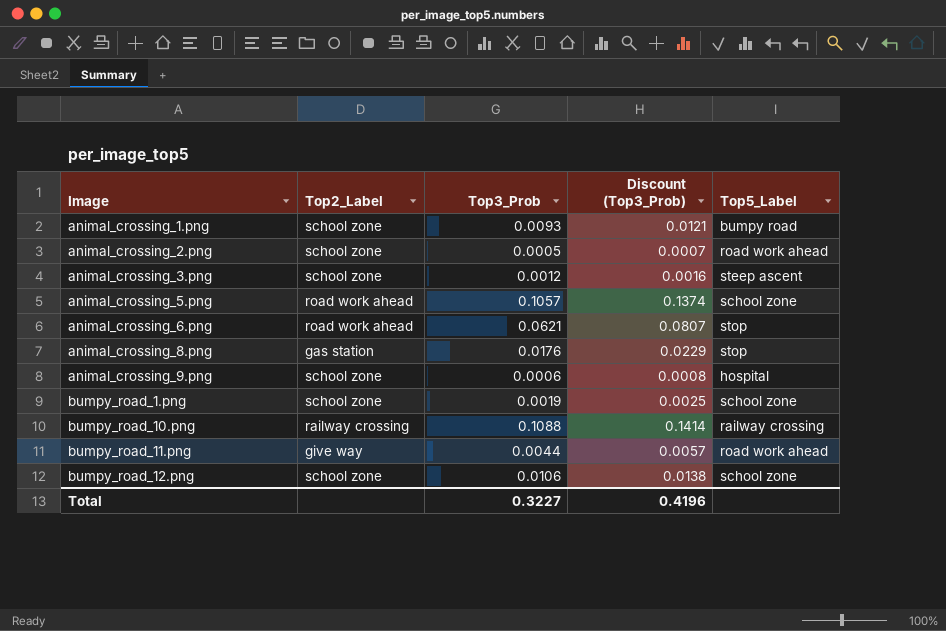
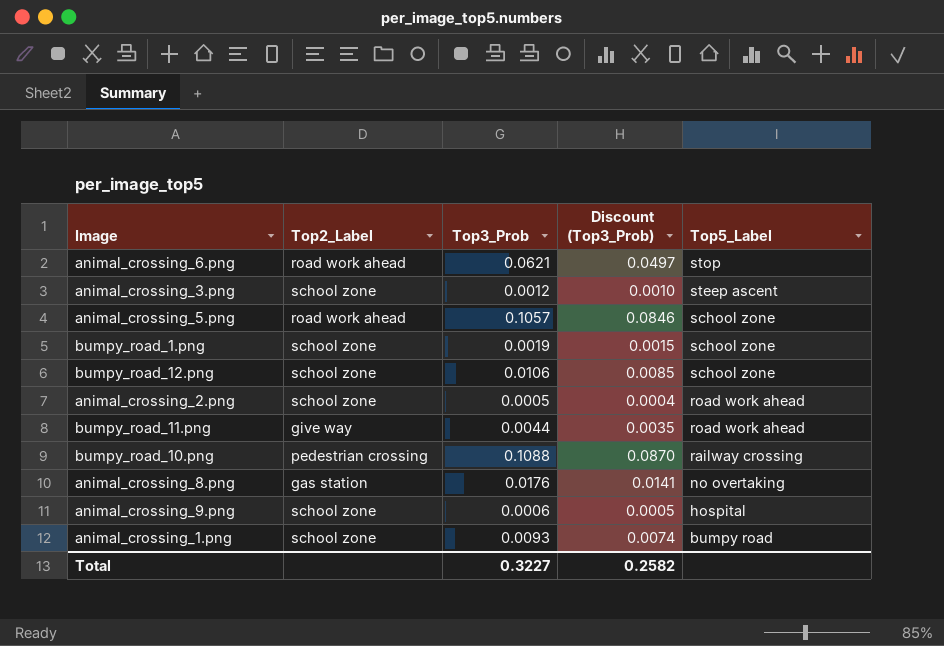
row order: Image ascending -> Top5_Label descending
column Discount (Top3_Prob) | formula: [Top3_Prob] * 1.3 -> [Top3_Prob] * 0.8
bumpy_road_10.png | Top2_Label: railway crossing -> pedestrian crossing
animal_crossing_8.png | Top5_Label: stop -> no overtaking
Total | Discount (Top3_Prob): 0.4196 -> 0.2582

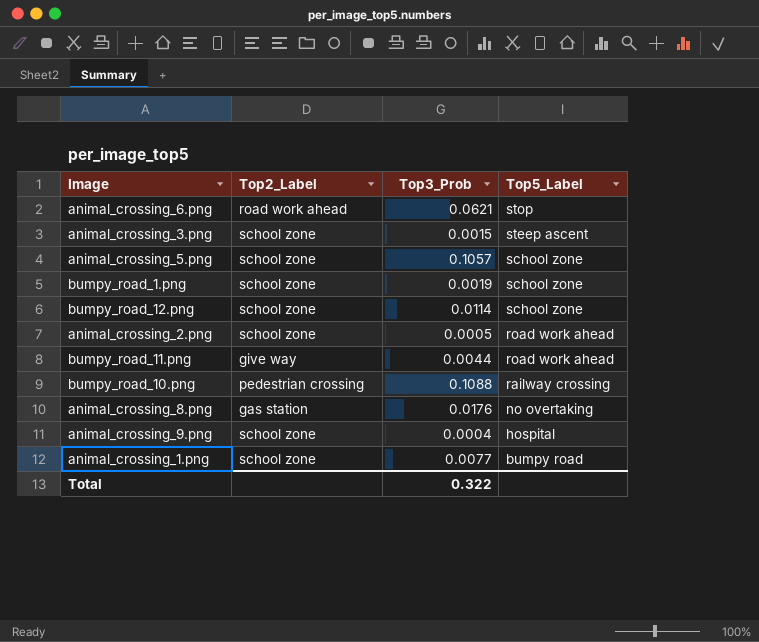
column Discount (Top3_Prob) | formula: [Top3_Prob] * 0.8 -> none
animal_crossing_3.png | Top3_Prob: 0.0012 -> 0.0015
animal_crossing_5.png | Top2_Label: road work ahead -> school zone
bumpy_road_12.png | Top3_Prob: 0.0106 -> 0.0114
animal_crossing_9.png | Top3_Prob: 0.0006 -> 0.0004
animal_crossing_1.png | Top3_Prob: 0.0093 -> 0.0077
Total | Top3_Prob: 0.3227 -> 0.322

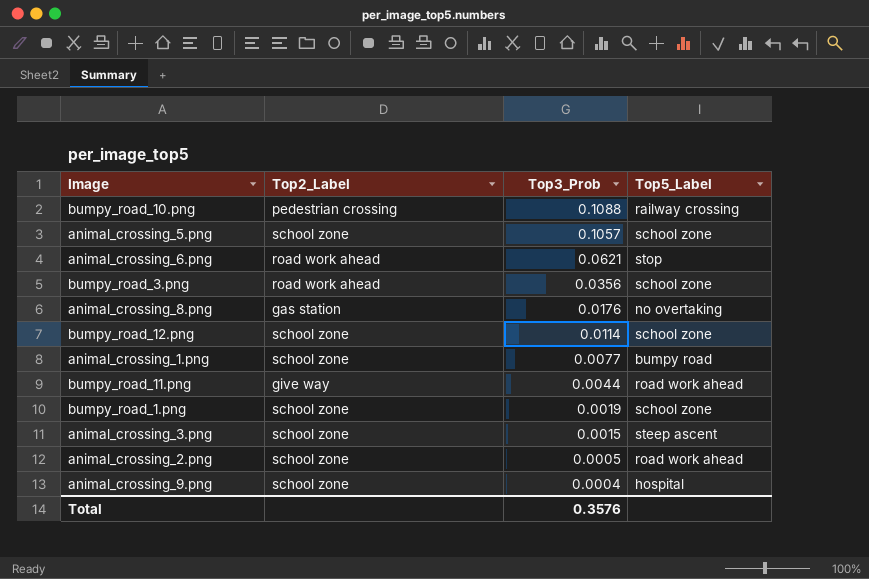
row order: Top5_Label descending -> Top3_Prob descending
row bumpy_road_3.png: none -> road work ahead | 0.0356 | school zone
Total | Top3_Prob: 0.322 -> 0.3576

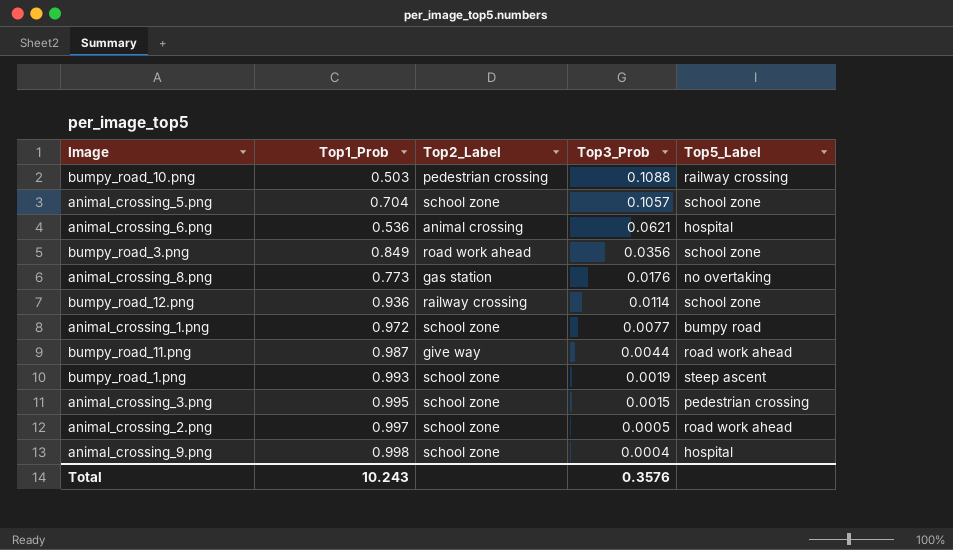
column Top1_Prob | position: none -> 2
animal_crossing_6.png | Top2_Label: road work ahead -> animal crossing
animal_crossing_6.png | Top5_Label: stop -> hospital
bumpy_road_12.png | Top2_Label: school zone -> railway crossing
bumpy_road_1.png | Top5_Label: school zone -> steep ascent
animal_crossing_3.png | Top5_Label: steep ascent -> pedestrian crossing

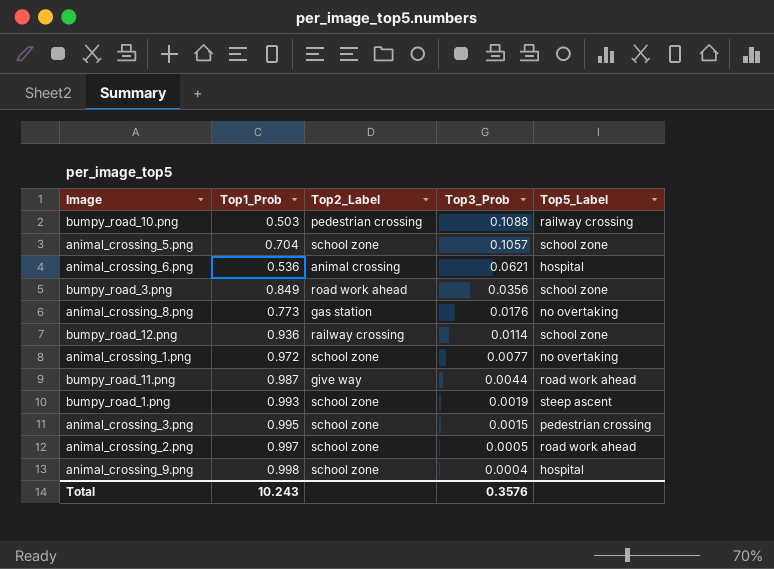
animal_crossing_1.png | Top5_Label: bumpy road -> no overtaking

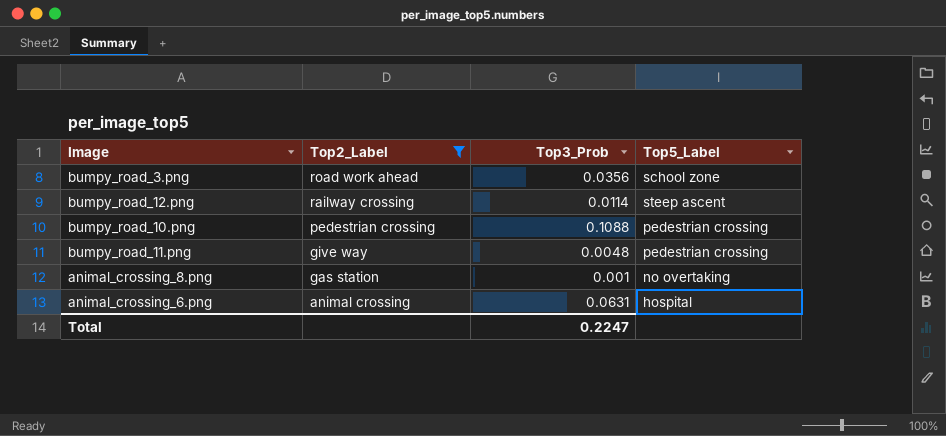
filter: none -> Top2_Label != school zone
row order: Top3_Prob descending -> Top2_Label descending
column Top1_Prob | position: 2 -> none
bumpy_road_12.png | Top5_Label: school zone -> steep ascent
bumpy_road_10.png | Top5_Label: railway crossing -> pedestrian crossing
bumpy_road_11.png | Top3_Prob: 0.0044 -> 0.0048
bumpy_road_11.png | Top5_Label: road work ahead -> pedestrian crossing
animal_crossing_8.png | Top3_Prob: 0.0176 -> 0.001
animal_crossing_6.png | Top3_Prob: 0.0621 -> 0.0631
Total | Top3_Prob: 0.3576 -> 0.2247

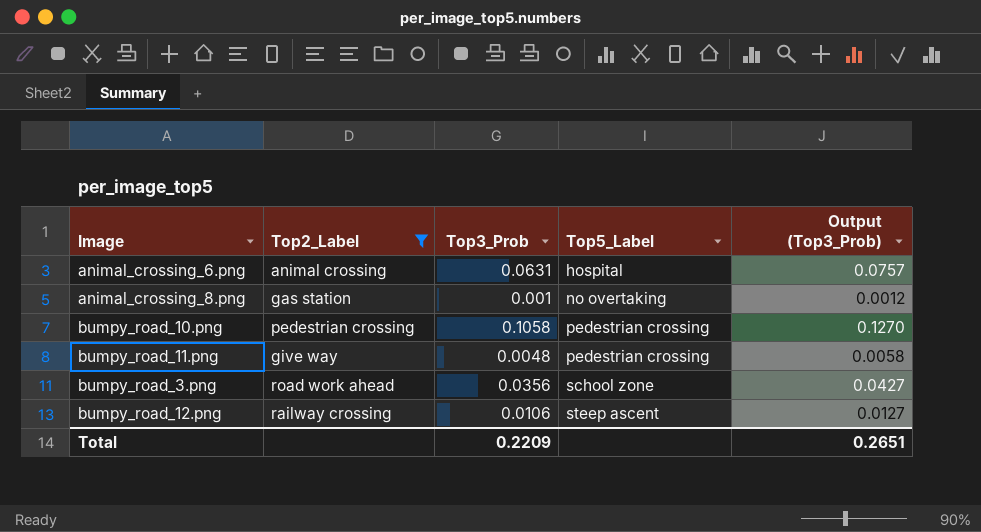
row order: Top2_Label descending -> Top5_Label ascending
column Output (Top3_Prob) | formula: none -> [Top3_Prob] * 1.2
bumpy_road_10.png | Top3_Prob: 0.1088 -> 0.1058
bumpy_road_12.png | Top3_Prob: 0.0114 -> 0.0106
Total | Top3_Prob: 0.2247 -> 0.2209

